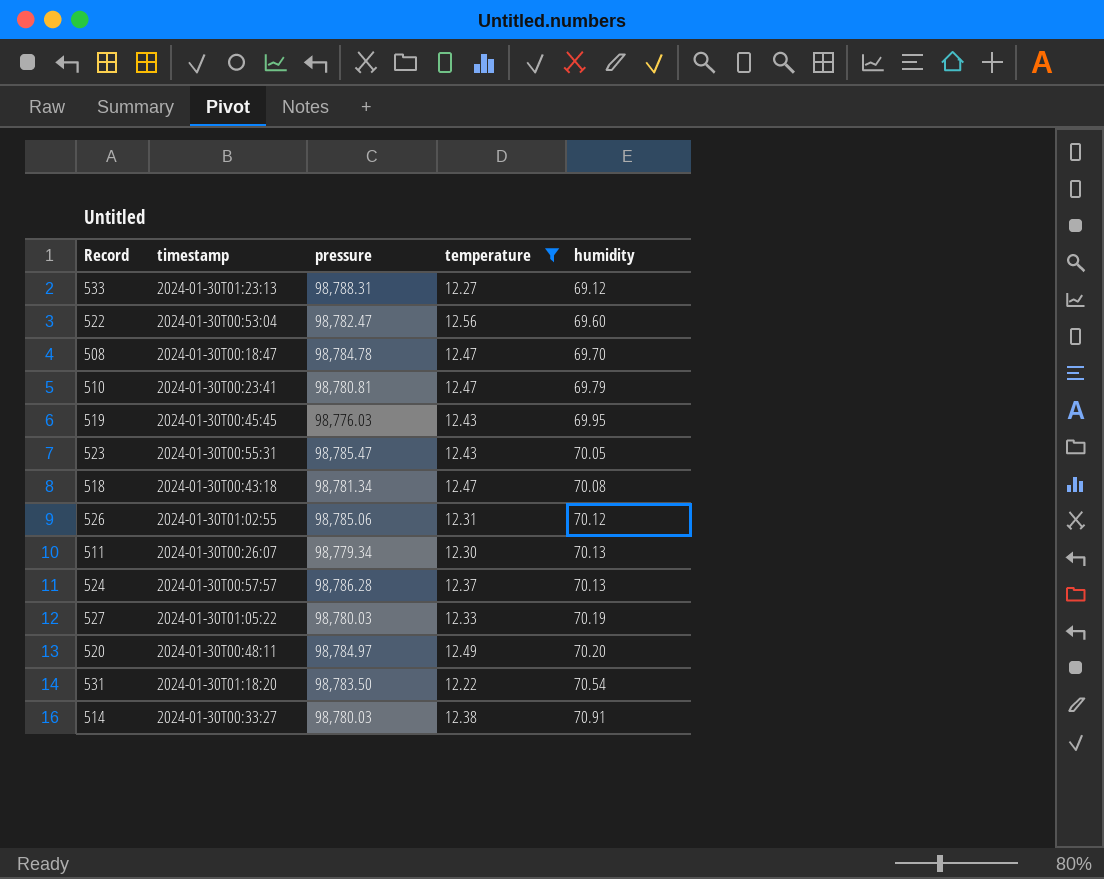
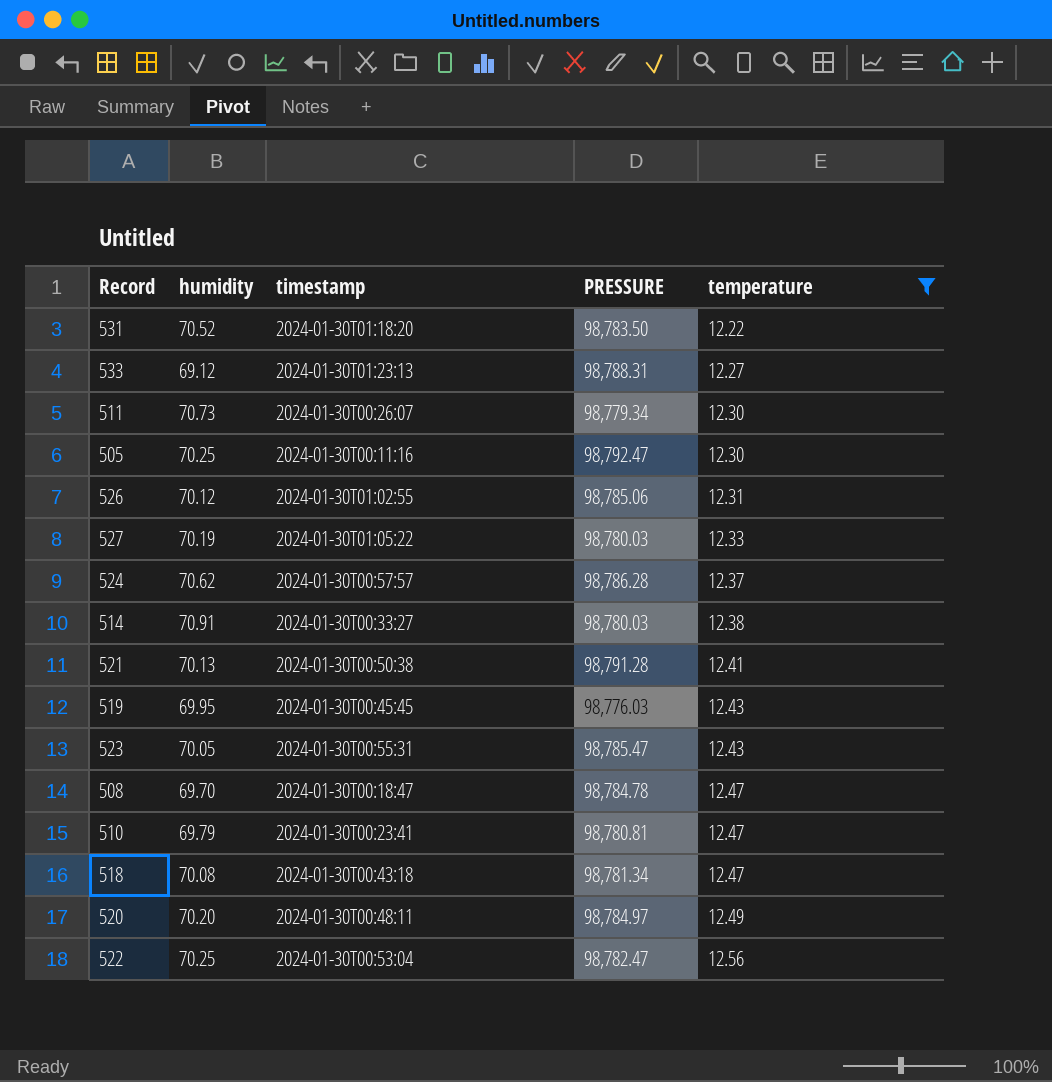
row order: humidity ascending -> temperature ascending
column humidity | position: 5 -> 2
column name: pressure -> PRESSURE
531 | humidity: 70.54 -> 70.52
511 | humidity: 70.13 -> 70.73
row 505: none -> 70.25 | 2024-01-30T00:11:16 | 98,792.47 | 12.30
524 | humidity: 70.13 -> 70.62
row 521: none -> 70.13 | 2024-01-30T00:50:38 | 98,791.28 | 12.41
522 | humidity: 69.60 -> 70.25

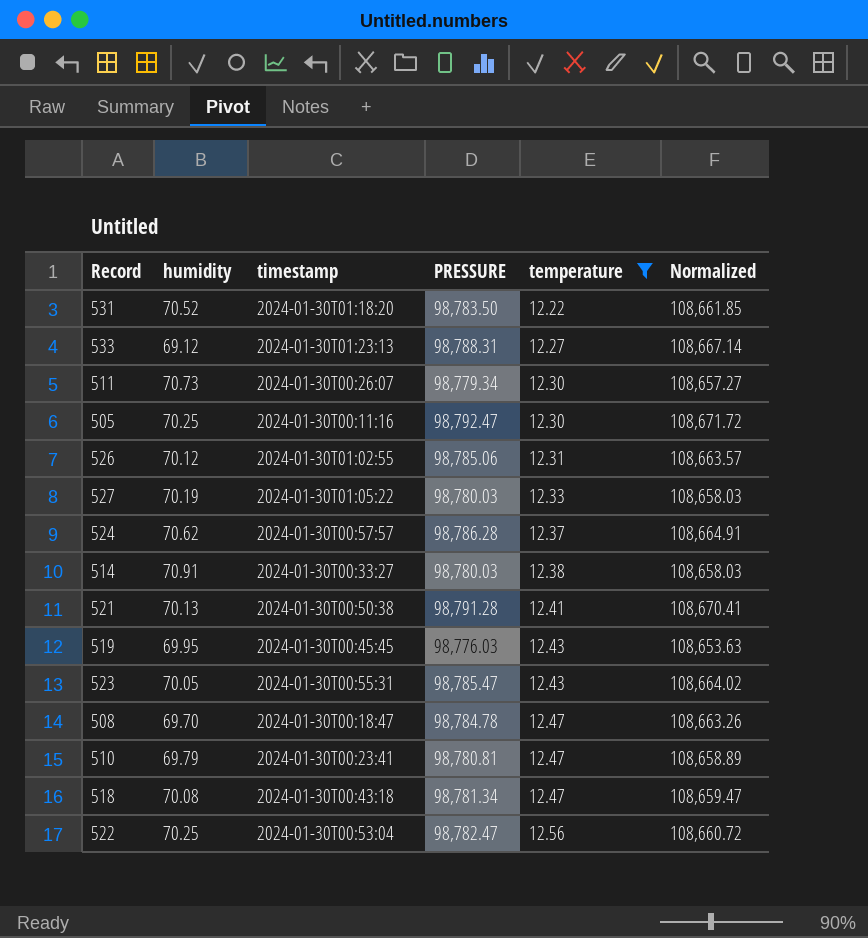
column Normalized | formula: none -> [PRESSURE] * 1.1
row 520: 70.20 | 2024-01-30T00:48:11 | 98,784.97 | 12.49 -> none

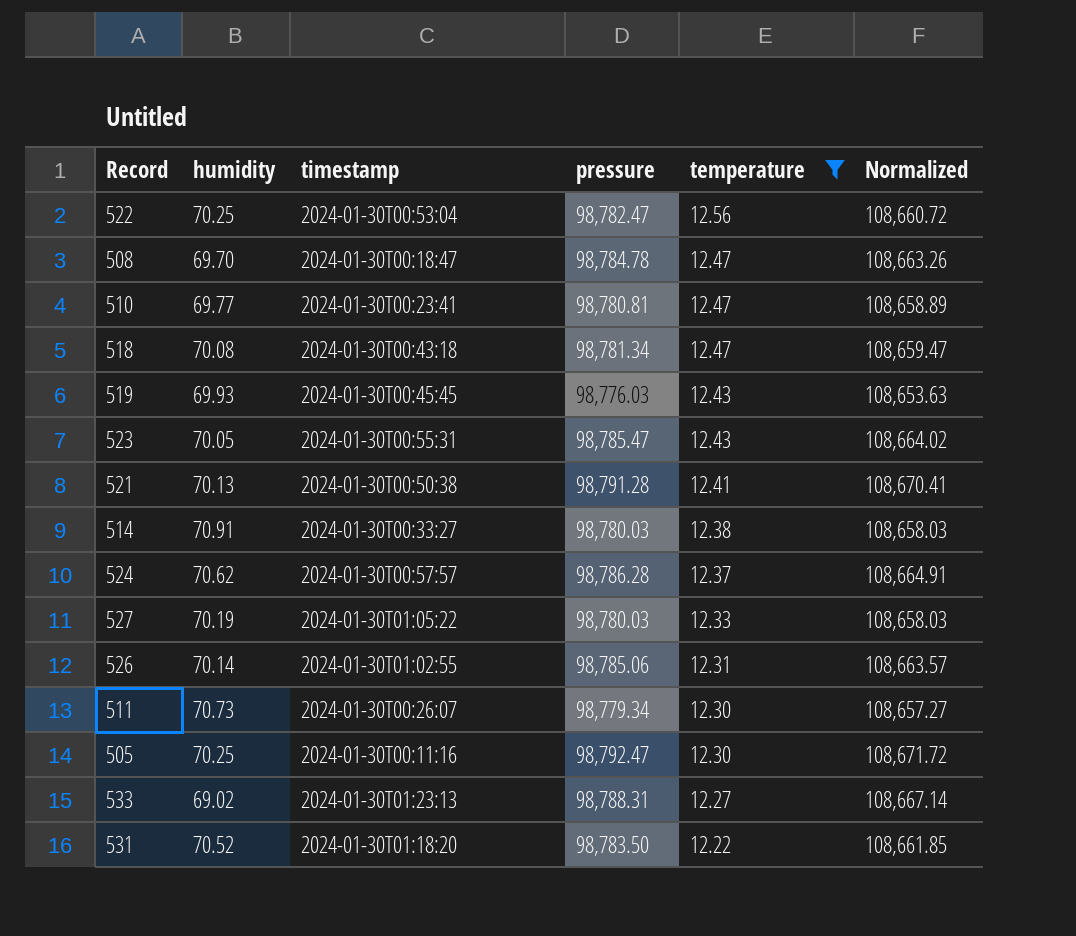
row order: temperature ascending -> temperature descending
column name: PRESSURE -> pressure
510 | humidity: 69.79 -> 69.77
519 | humidity: 69.95 -> 69.93
526 | humidity: 70.12 -> 70.14
533 | humidity: 69.12 -> 69.02

